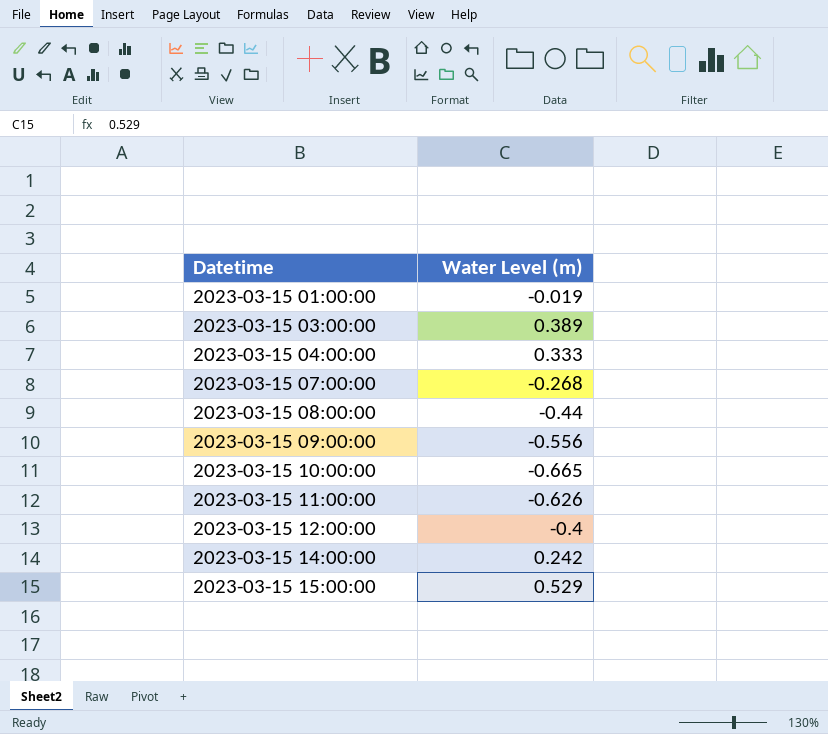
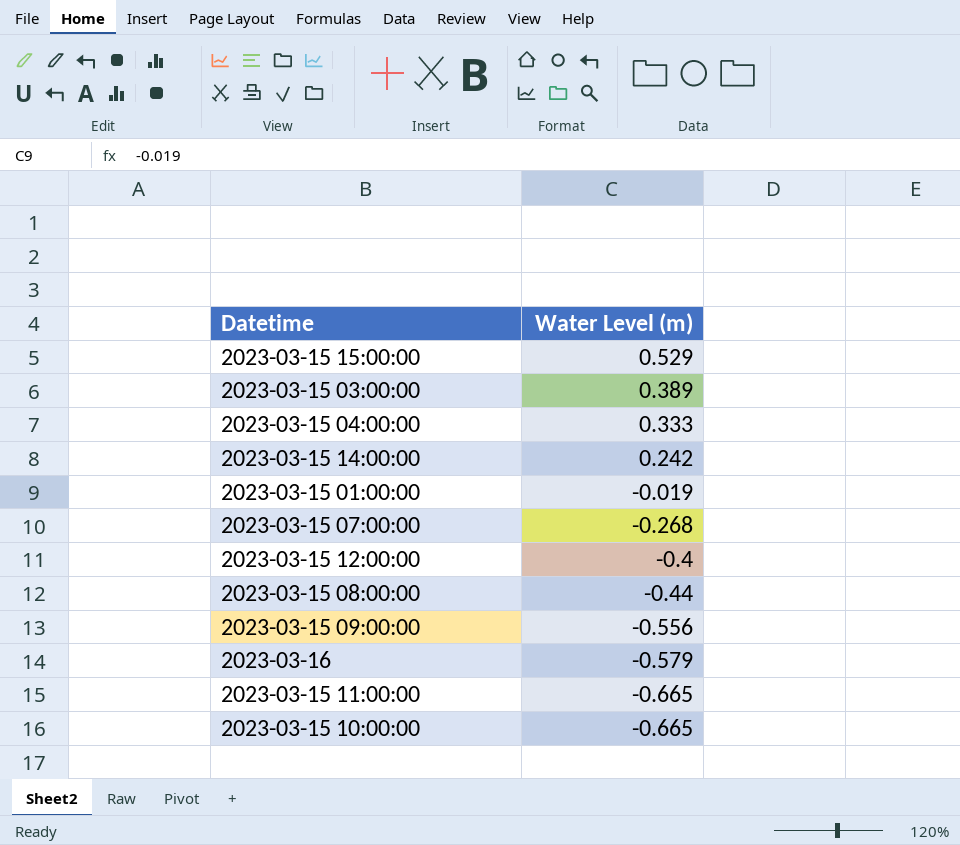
row order: Datetime ascending -> Water Level (m) descending
row 2023-03-16: none -> -0.579
2023-03-15 11:00:00 | Water Level (m): -0.626 -> -0.665

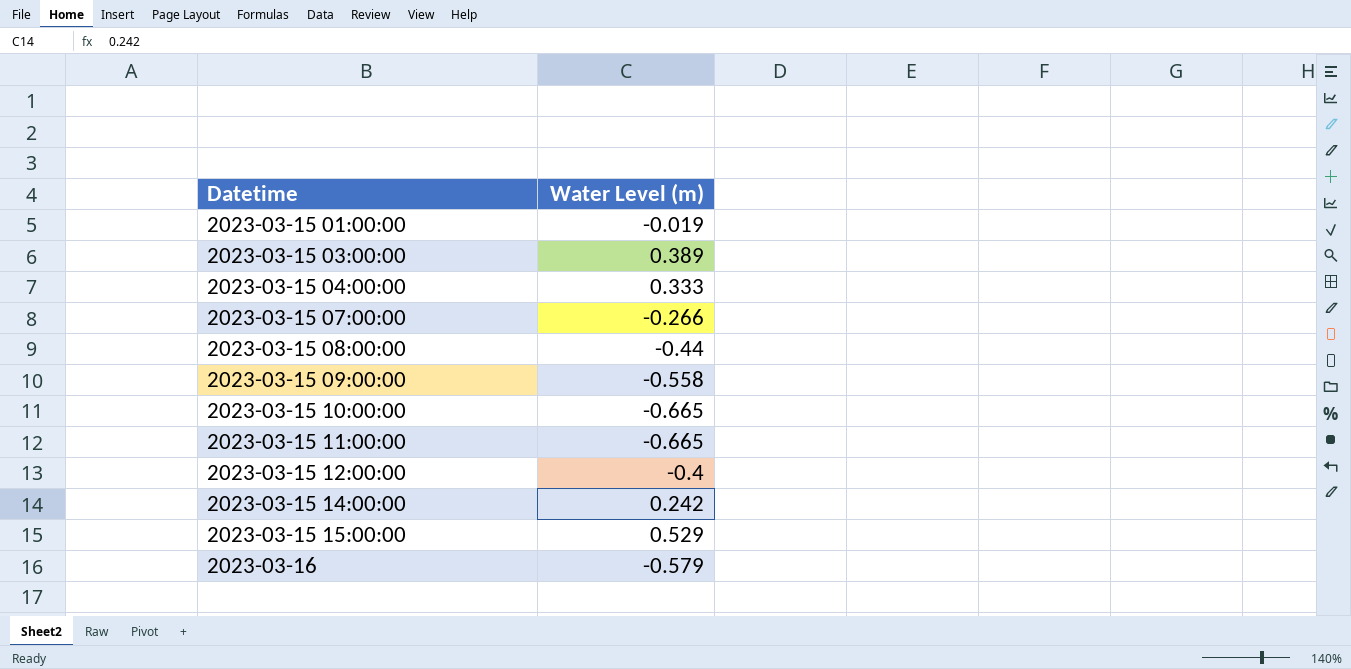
row order: Water Level (m) descending -> Datetime ascending
2023-03-15 07:00:00 | Water Level (m): -0.268 -> -0.266
2023-03-15 09:00:00 | Water Level (m): -0.556 -> -0.558

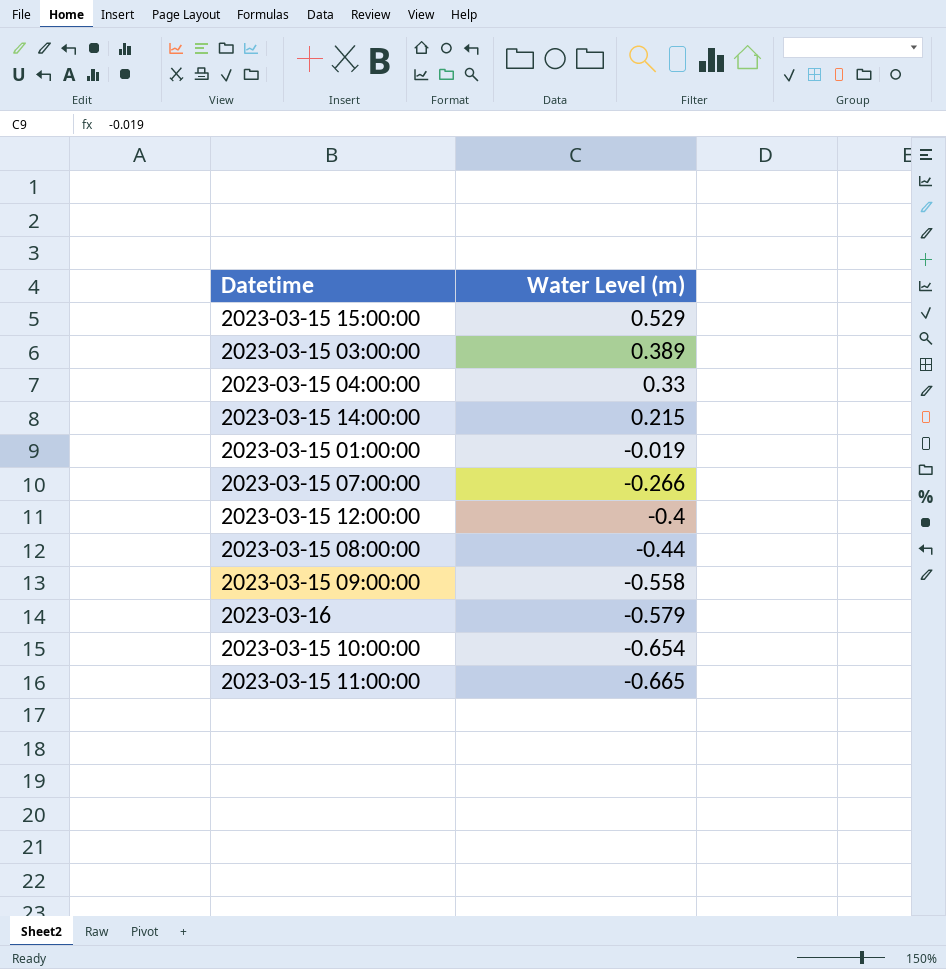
row order: Datetime ascending -> Water Level (m) descending
2023-03-15 04:00:00 | Water Level (m): 0.333 -> 0.33
2023-03-15 14:00:00 | Water Level (m): 0.242 -> 0.215
2023-03-15 10:00:00 | Water Level (m): -0.665 -> -0.654

